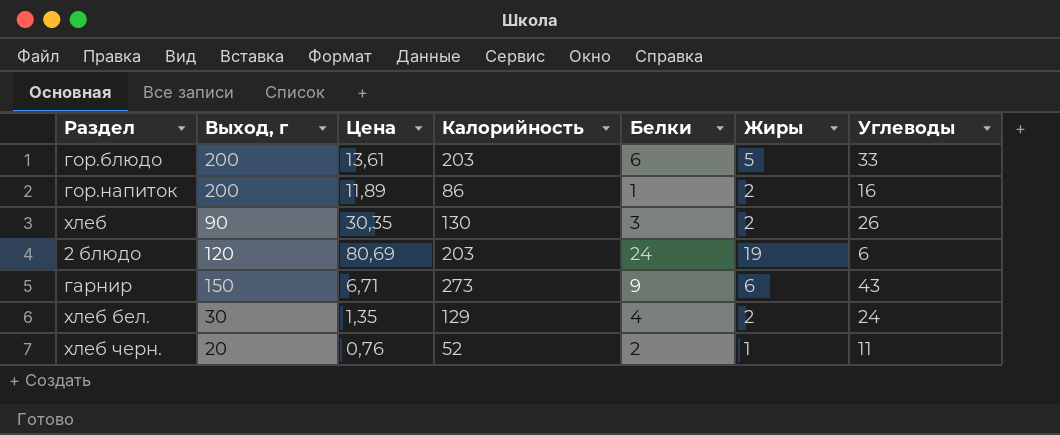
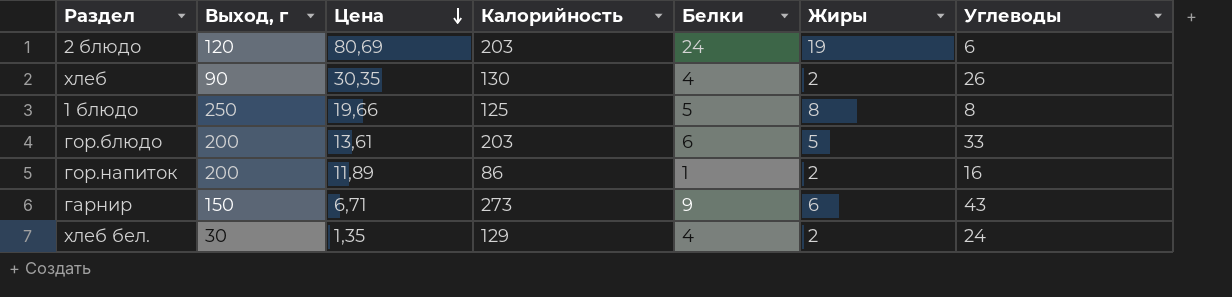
row order: none -> Цена descending
row хлеб черн.: 20 | 0,76 | 52 | 2 | 1 | 11 -> none
хлеб | Белки: 3 -> 4
row 1 блюдо: none -> 250 | 19,66 | 125 | 5 | 8 | 8

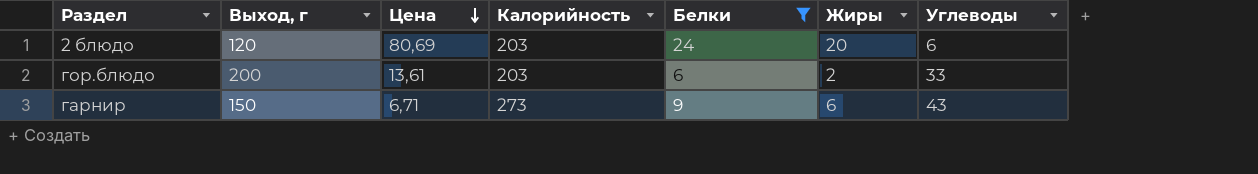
filter: none -> Белки >= 6
2 блюдо | Жиры: 19 -> 20
гор.блюдо | Жиры: 5 -> 2

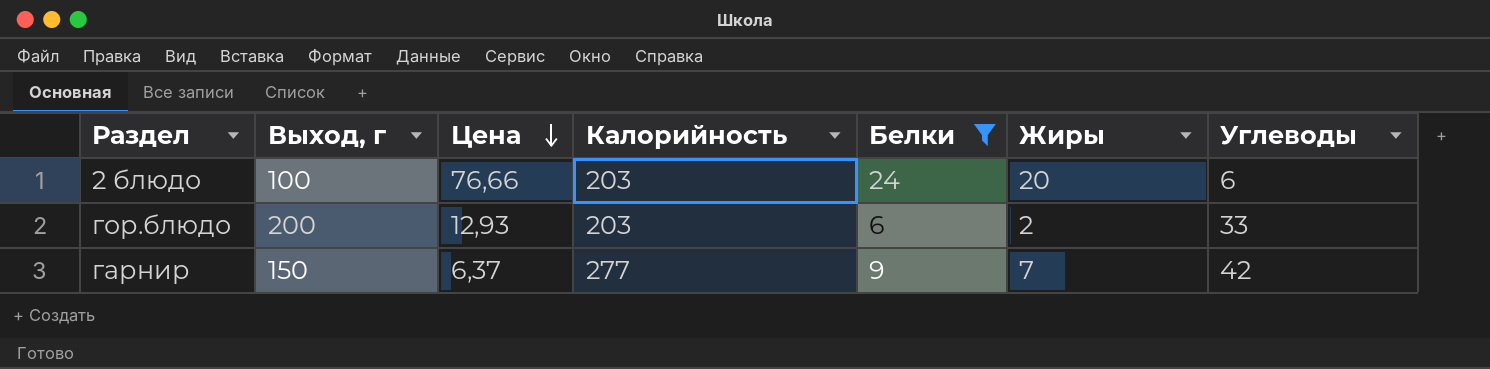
2 блюдо | Выход, г: 120 -> 100
2 блюдо | Цена: 80,69 -> 76,66
гор.блюдо | Цена: 13,61 -> 12,93
гарнир | Цена: 6,71 -> 6,37
гарнир | Калорийность: 273 -> 277
гарнир | Жиры: 6 -> 7
гарнир | Углеводы: 43 -> 42

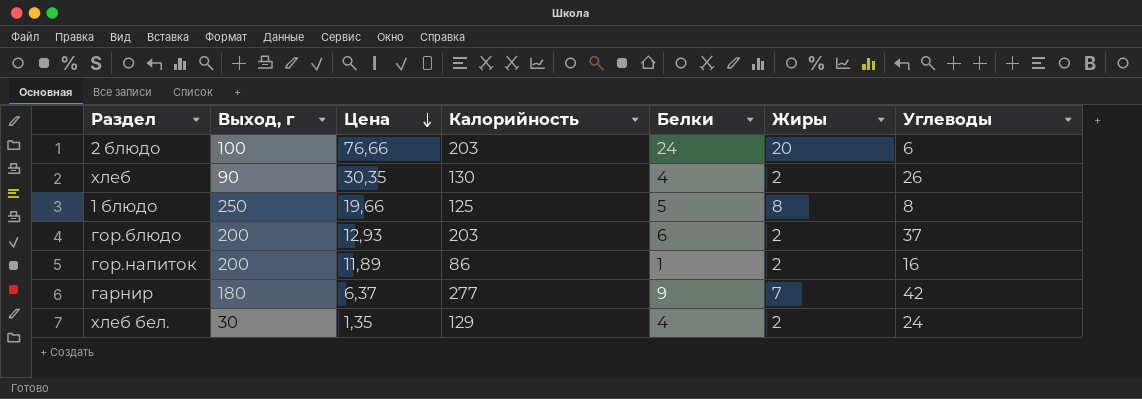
filter: Белки >= 6 -> none
гор.блюдо | Углеводы: 33 -> 37
гарнир | Выход, г: 150 -> 180

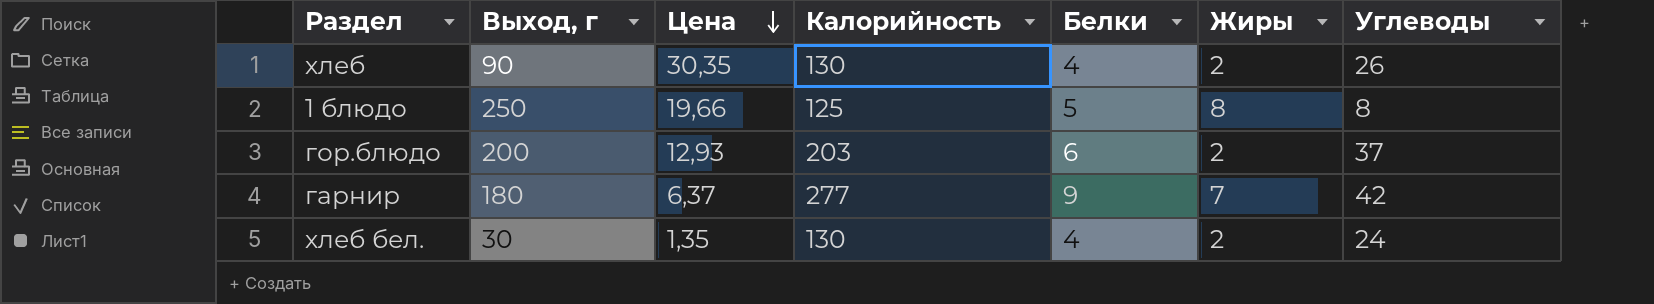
row 2 блюдо: 100 | 76,66 | 203 | 24 | 20 | 6 -> none
row гор.напиток: 200 | 11,89 | 86 | 1 | 2 | 16 -> none
хлеб бел. | Калорийность: 129 -> 130

